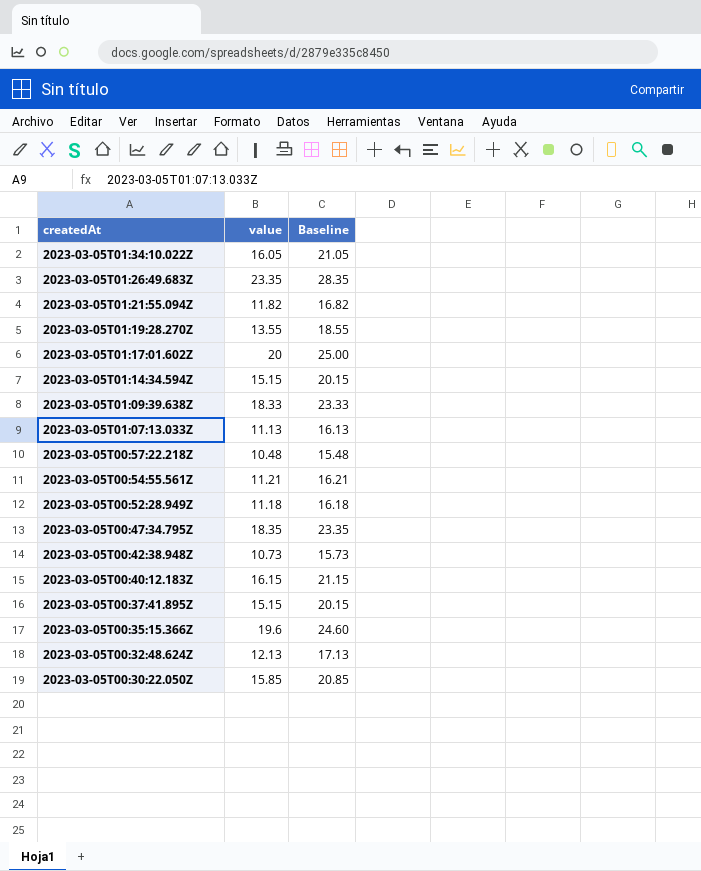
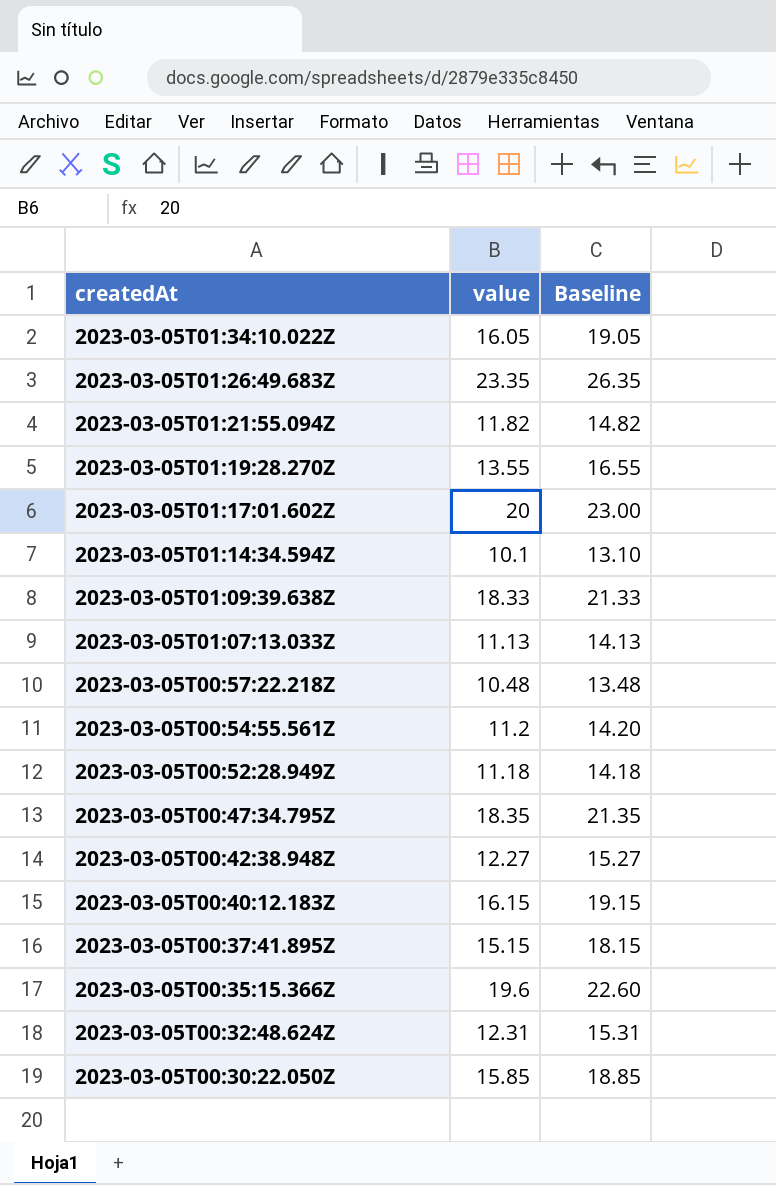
column Baseline | formula: [value] + 5 -> [value] + 3
2023-03-05T01:14:34.594Z | value: 15.15 -> 10.1
2023-03-05T00:54:55.561Z | value: 11.21 -> 11.2
2023-03-05T00:42:38.948Z | value: 10.73 -> 12.27
2023-03-05T00:32:48.624Z | value: 12.13 -> 12.31

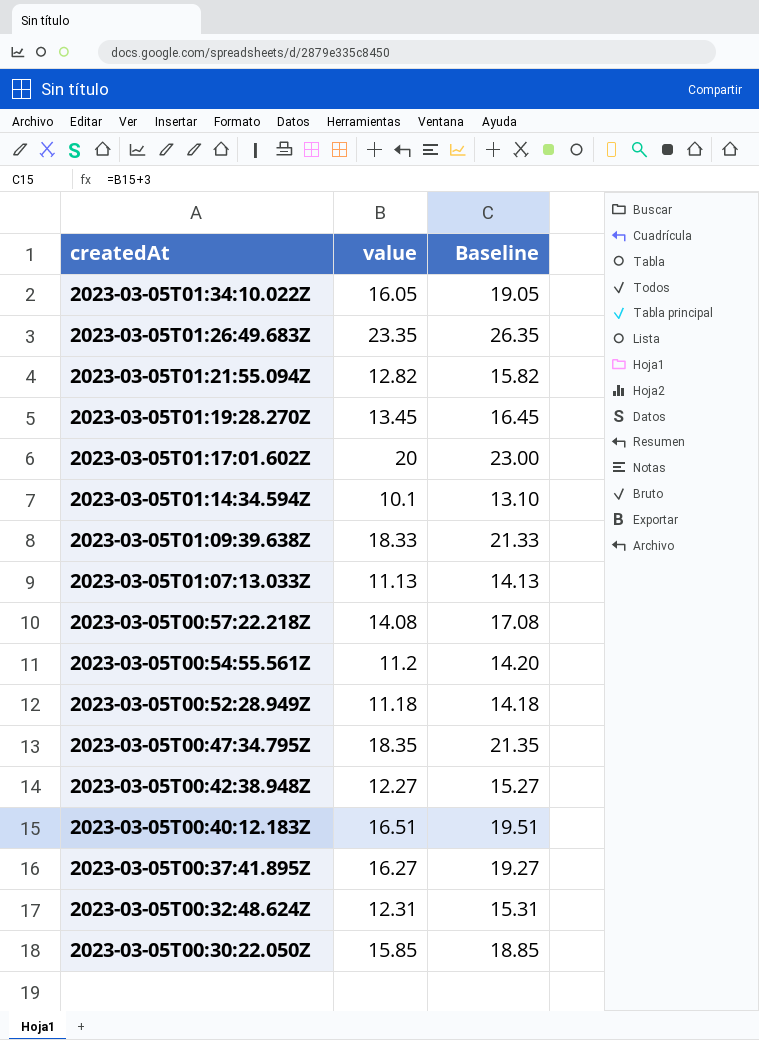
row 2023-03-05T00:35:15.366Z: 19.6 | 22.60 -> none
2023-03-05T01:21:55.094Z | value: 11.82 -> 12.82
2023-03-05T01:21:55.094Z | Baseline: 14.82 -> 15.82
2023-03-05T01:19:28.270Z | value: 13.55 -> 13.45
2023-03-05T01:19:28.270Z | Baseline: 16.55 -> 16.45
2023-03-05T00:57:22.218Z | value: 10.48 -> 14.08
2023-03-05T00:57:22.218Z | Baseline: 13.48 -> 17.08
2023-03-05T00:40:12.183Z | value: 16.15 -> 16.51
2023-03-05T00:40:12.183Z | Baseline: 19.15 -> 19.51
2023-03-05T00:37:41.895Z | value: 15.15 -> 16.27
2023-03-05T00:37:41.895Z | Baseline: 18.15 -> 19.27

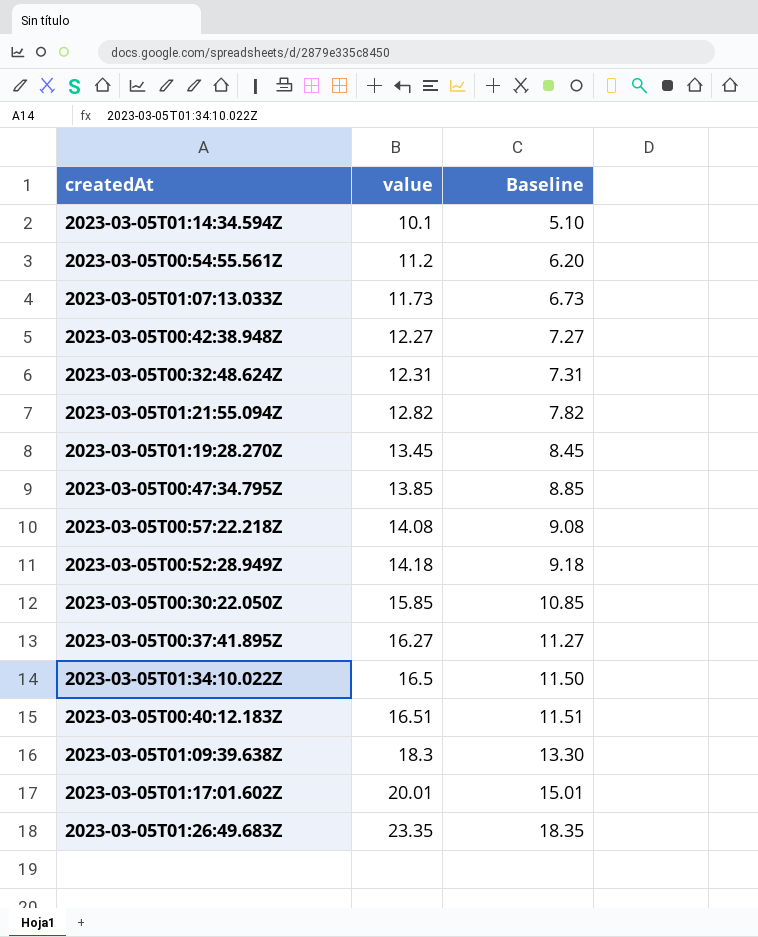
row order: createdAt descending -> value ascending
column Baseline | formula: [value] + 3 -> [value] - 5
2023-03-05T01:07:13.033Z | value: 11.13 -> 11.73
2023-03-05T00:47:34.795Z | value: 18.35 -> 13.85
2023-03-05T00:52:28.949Z | value: 11.18 -> 14.18
2023-03-05T01:34:10.022Z | value: 16.05 -> 16.5
2023-03-05T01:09:39.638Z | value: 18.33 -> 18.3
2023-03-05T01:17:01.602Z | value: 20 -> 20.01

